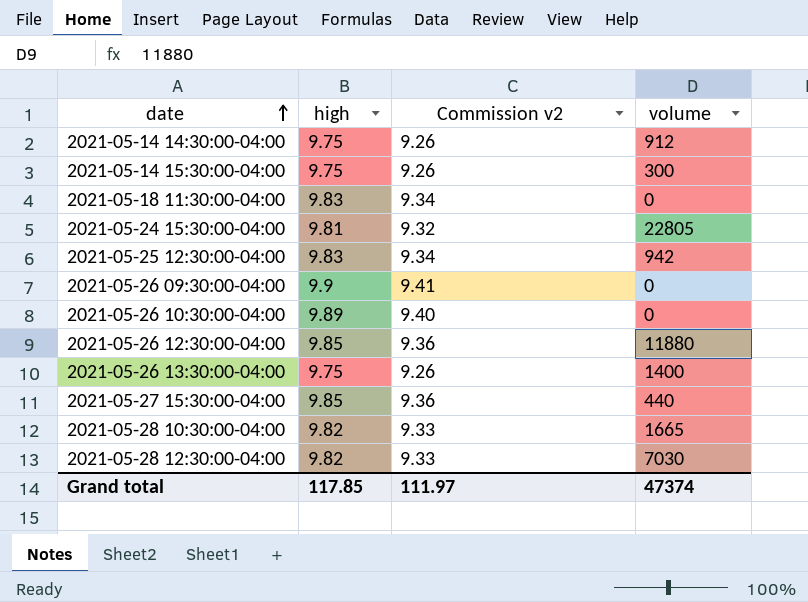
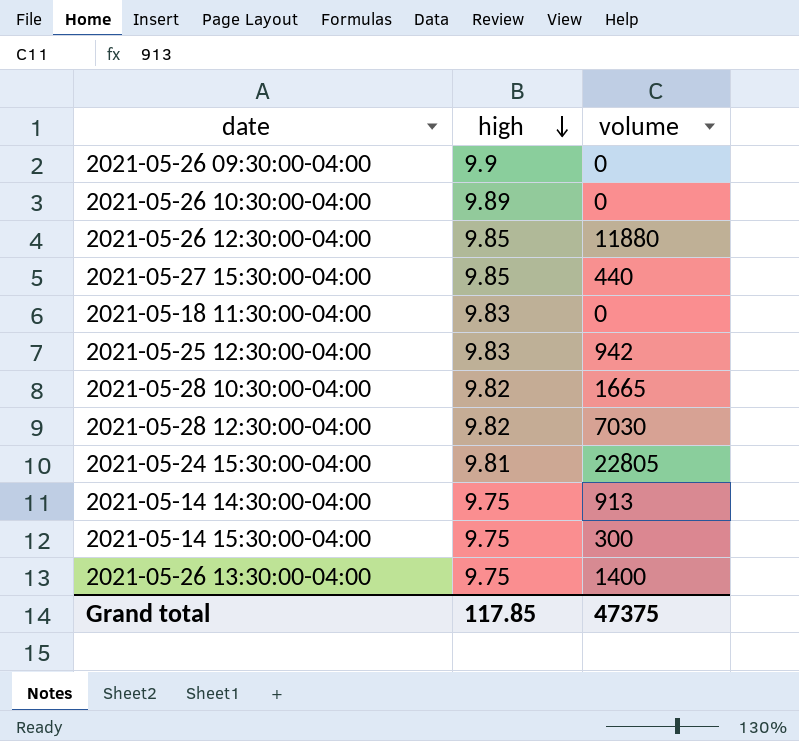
row order: date ascending -> high descending
column Commission v2 | formula: [high] * 0.95 -> none
2021-05-14 14:30:00-04:00 | volume: 912 -> 913
Grand total | volume: 47374 -> 47375

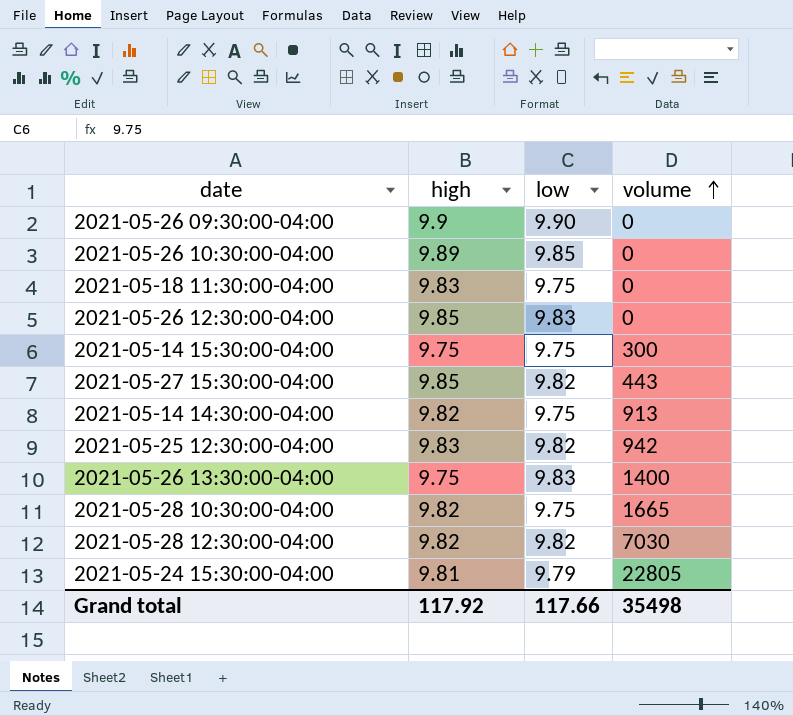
row order: high descending -> volume ascending
column low | position: none -> 3
2021-05-26 12:30:00-04:00 | volume: 11880 -> 0
2021-05-27 15:30:00-04:00 | volume: 440 -> 443
2021-05-14 14:30:00-04:00 | high: 9.75 -> 9.82
Grand total | high: 117.85 -> 117.92
Grand total | volume: 47375 -> 35498

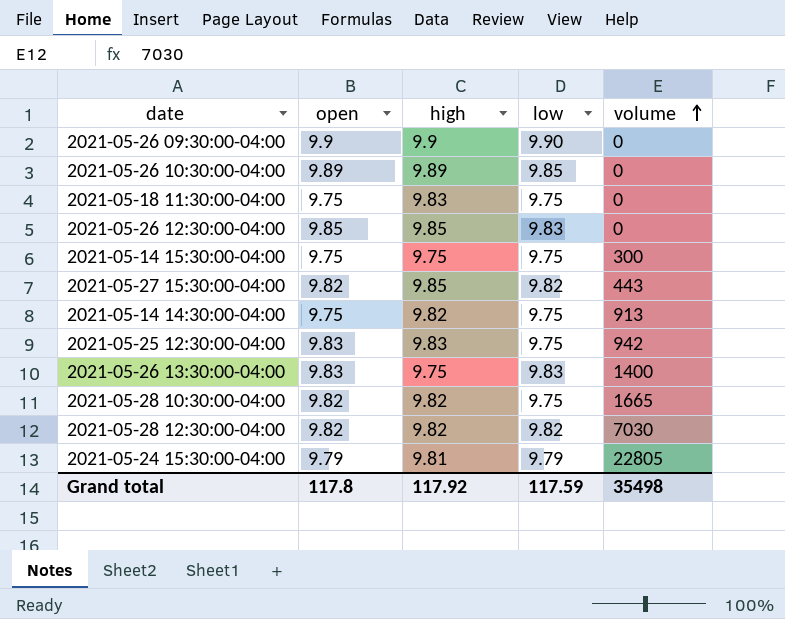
column open | position: none -> 2
2021-05-25 12:30:00-04:00 | low: 9.82 -> 9.75
Grand total | low: 117.66 -> 117.59

